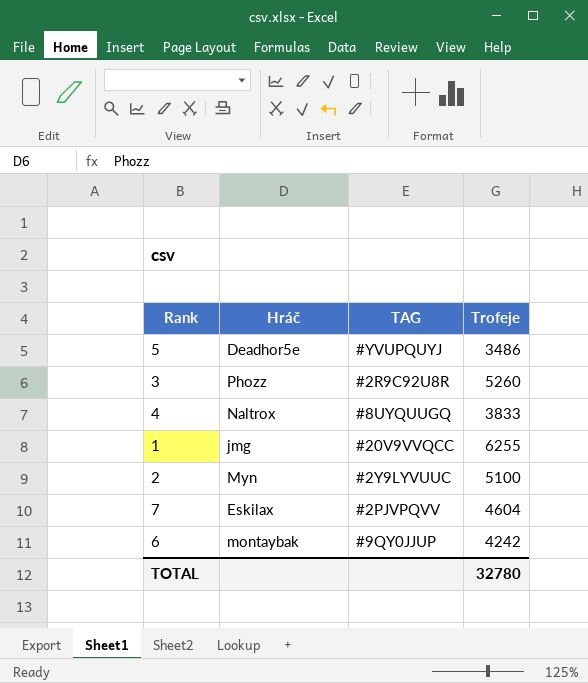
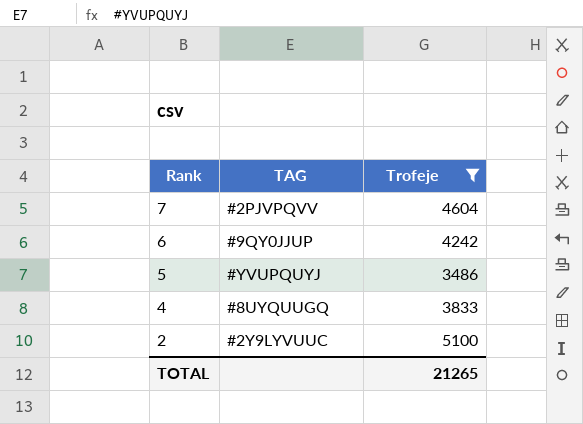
filter: none -> Trofeje <= 5100
row order: none -> Rank descending
column Hráč | position: 2 -> none
TOTAL | Trofeje: 32780 -> 21265

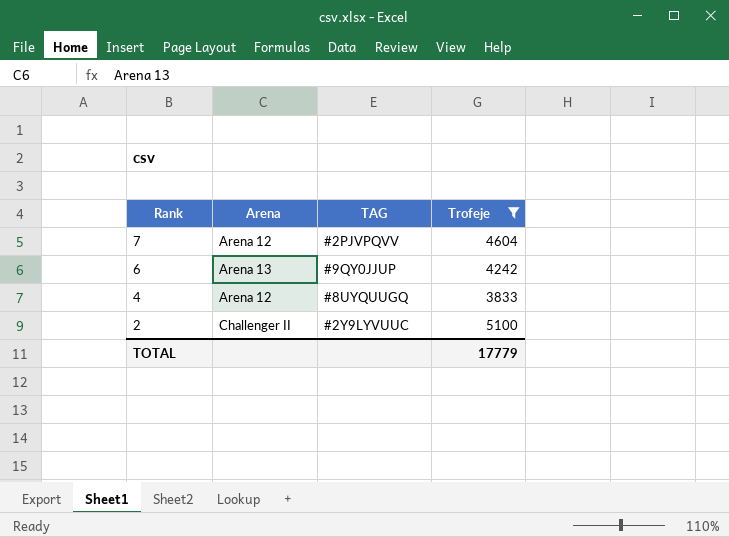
column Arena | position: none -> 2
row 5: #YVUPQUYJ | 3486 -> none
TOTAL | Trofeje: 21265 -> 17779

